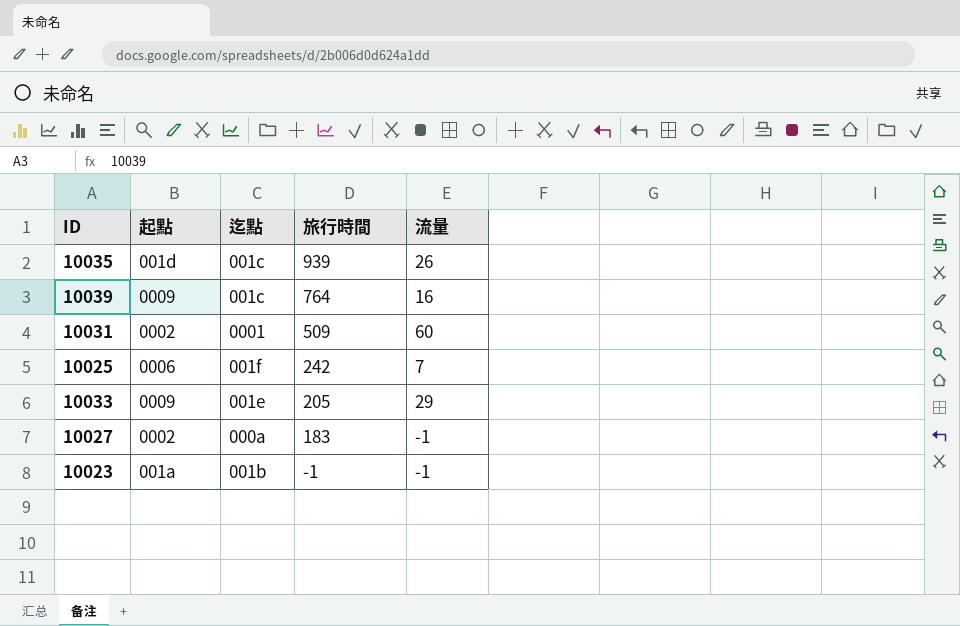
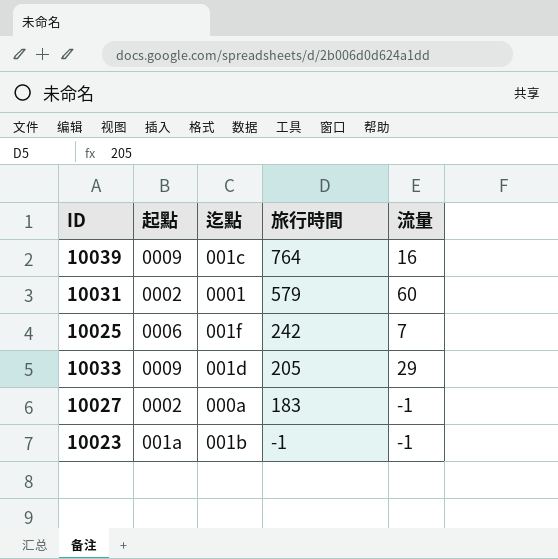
row 10035: 001d | 001c | 939 | 26 -> none
10031 | 旅行時間: 509 -> 579
10033 | 迄點: 001e -> 001d

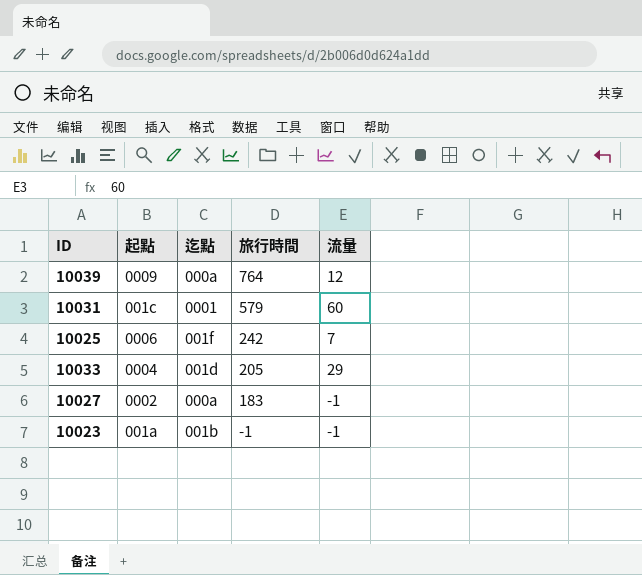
10039 | 迄點: 001c -> 000a
10039 | 流量: 16 -> 12
10031 | 起點: 0002 -> 001c
10033 | 起點: 0009 -> 0004

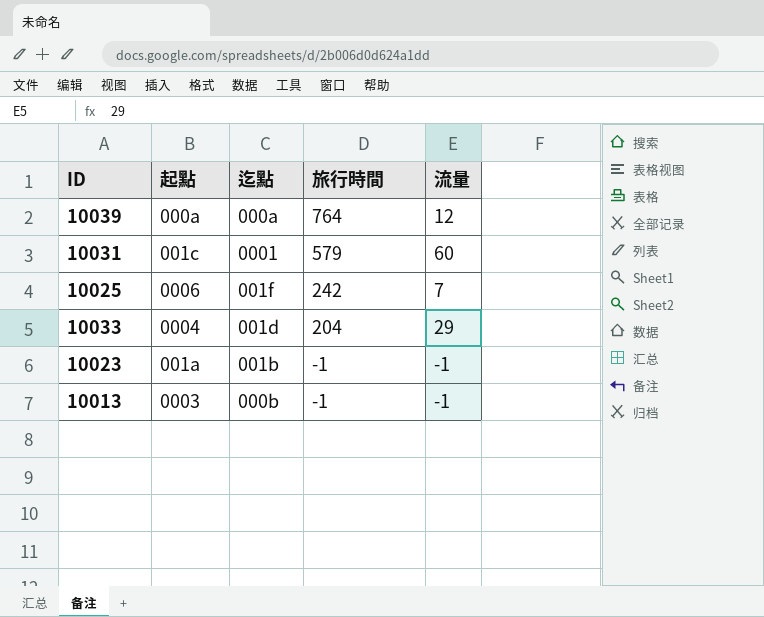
row 10027: 0002 | 000a | 183 | -1 -> none
10039 | 起點: 0009 -> 000a
10033 | 旅行時間: 205 -> 204
row 10013: none -> 0003 | 000b | -1 | -1

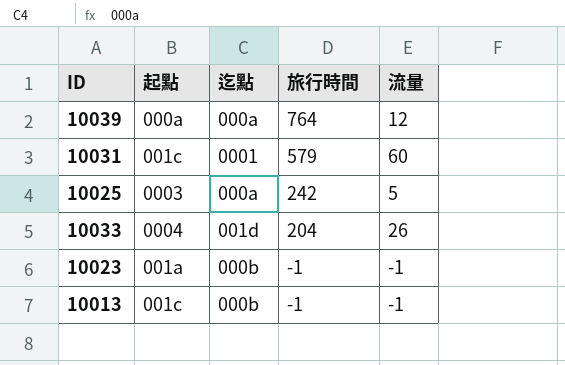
10025 | 起點: 0006 -> 0003
10025 | 迄點: 001f -> 000a
10025 | 流量: 7 -> 5
10033 | 流量: 29 -> 26
10023 | 迄點: 001b -> 000b
10013 | 起點: 0003 -> 001c

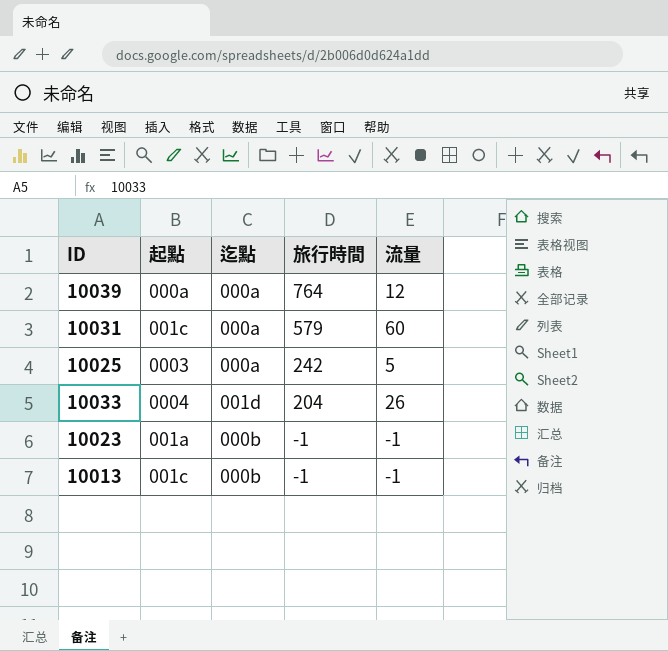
10031 | 迄點: 0001 -> 000a

